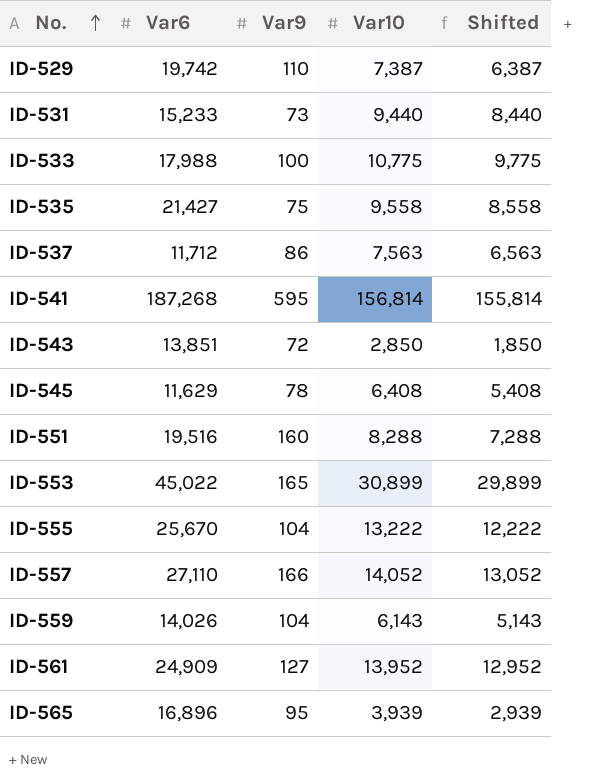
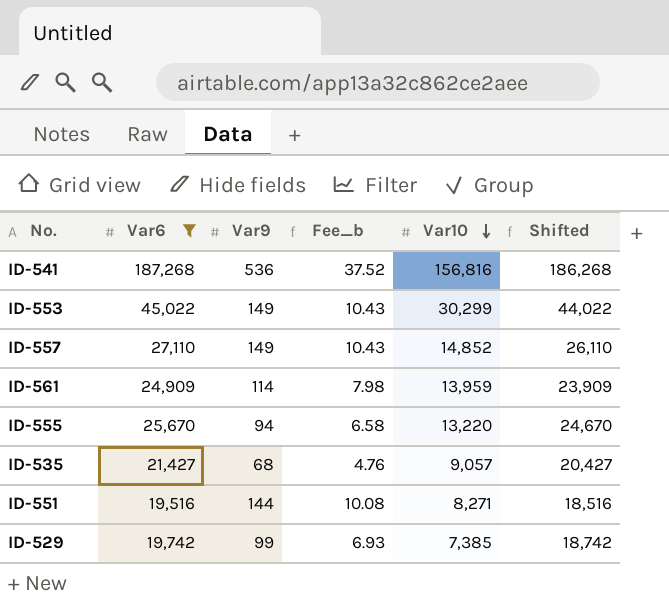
filter: none -> Var6 >= 19,516
row order: No. ascending -> Var10 descending
column Fee_b | formula: none -> [Var9] * 0.07
column Shifted | formula: [Var10] - 1000 -> [Var6] - 1000
ID-541 | Var9: 595 -> 536
ID-541 | Var10: 156,814 -> 156,816
ID-553 | Var9: 165 -> 149
ID-553 | Var10: 30,899 -> 30,299
ID-557 | Var9: 166 -> 149
ID-557 | Var10: 14,052 -> 14,852
ID-561 | Var9: 127 -> 114
ID-561 | Var10: 13,952 -> 13,959
ID-555 | Var9: 104 -> 94
ID-555 | Var10: 13,222 -> 13,220
ID-535 | Var9: 75 -> 68
ID-535 | Var10: 9,558 -> 9,057
ID-551 | Var9: 160 -> 144
ID-551 | Var10: 8,288 -> 8,271
ID-529 | Var9: 110 -> 99
ID-529 | Var10: 7,387 -> 7,385

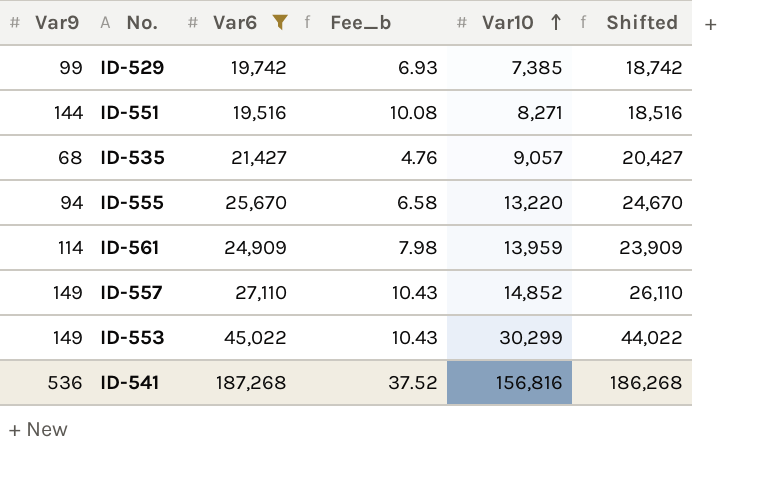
row order: Var10 descending -> Var10 ascending
column Var9 | position: 3 -> 1

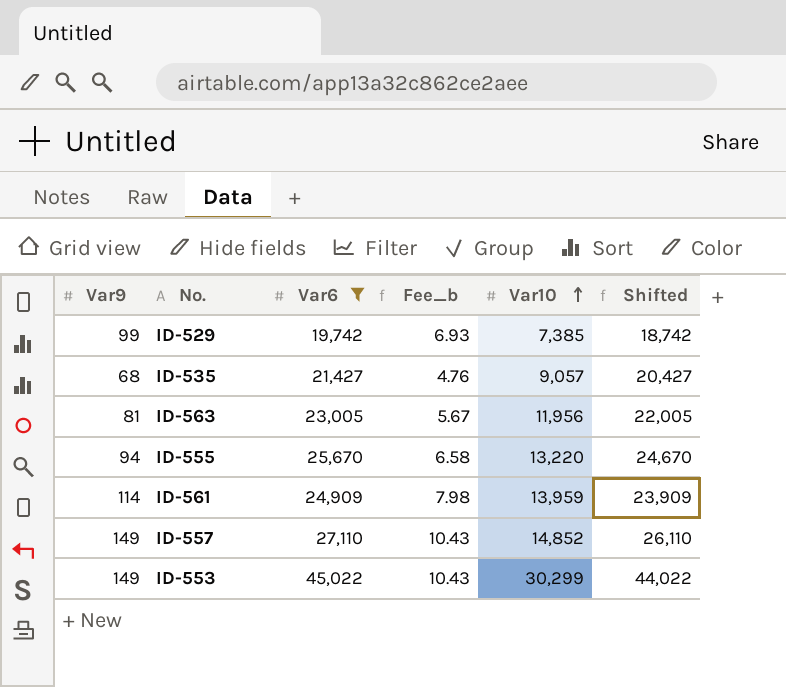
row ID-551: 144 | 19,516 | 10.08 | 8,271 | 18,516 -> none
row ID-541: 536 | 187,268 | 37.52 | 156,816 | 186,268 -> none
row ID-563: none -> 81 | 23,005 | 5.67 | 11,956 | 22,005

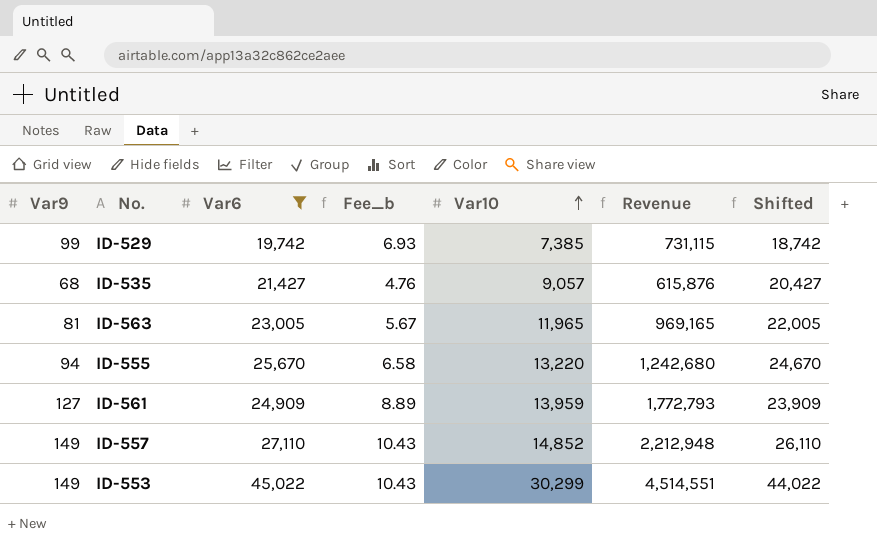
column Revenue | formula: none -> [Var9] * [Var10]
ID-563 | Var10: 11,956 -> 11,965
ID-561 | Var9: 114 -> 127
ID-561 | Fee_b: 7.98 -> 8.89

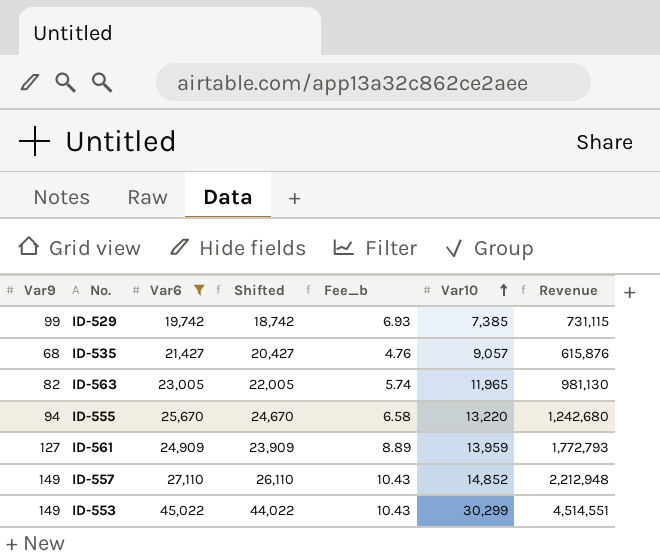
column Shifted | position: 7 -> 4
ID-563 | Var9: 81 -> 82
ID-563 | Fee_b: 5.67 -> 5.74
ID-563 | Revenue: 969,165 -> 981,130

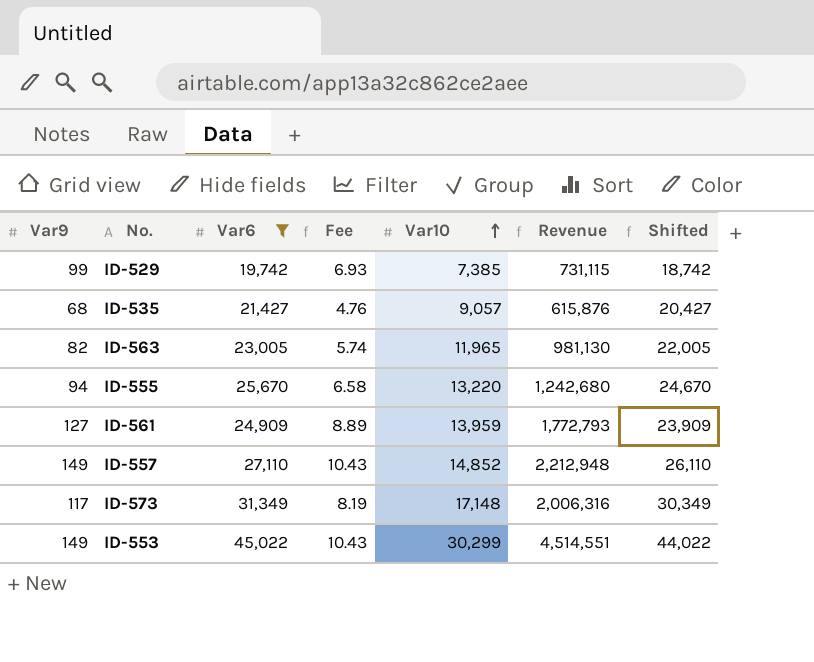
column name: Fee_b -> Fee
column Shifted | position: 4 -> 7
row ID-573: none -> 117 | 31,349 | 8.19 | 17,148 | 2,006,316 | 30,349

